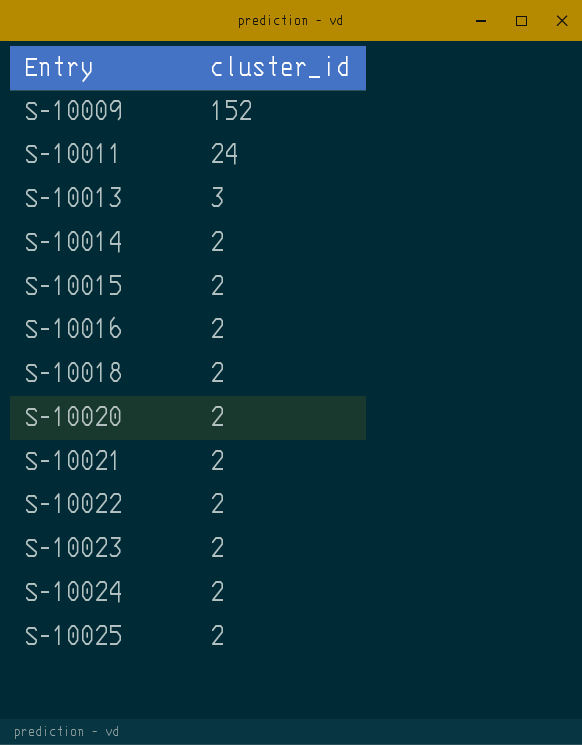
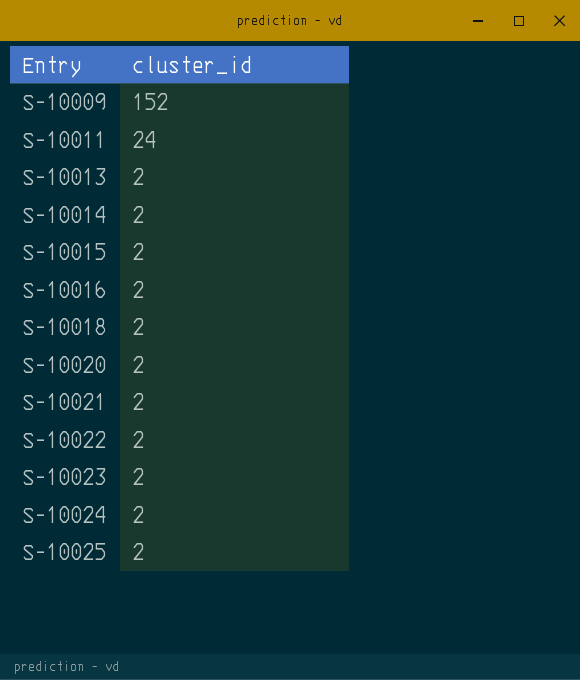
S-10013 | cluster_id: 3 -> 2

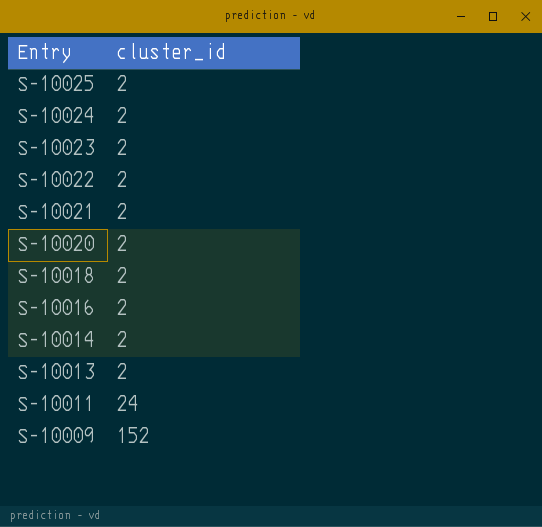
row order: Entry ascending -> Entry descending
row S-10015: 2 -> none

